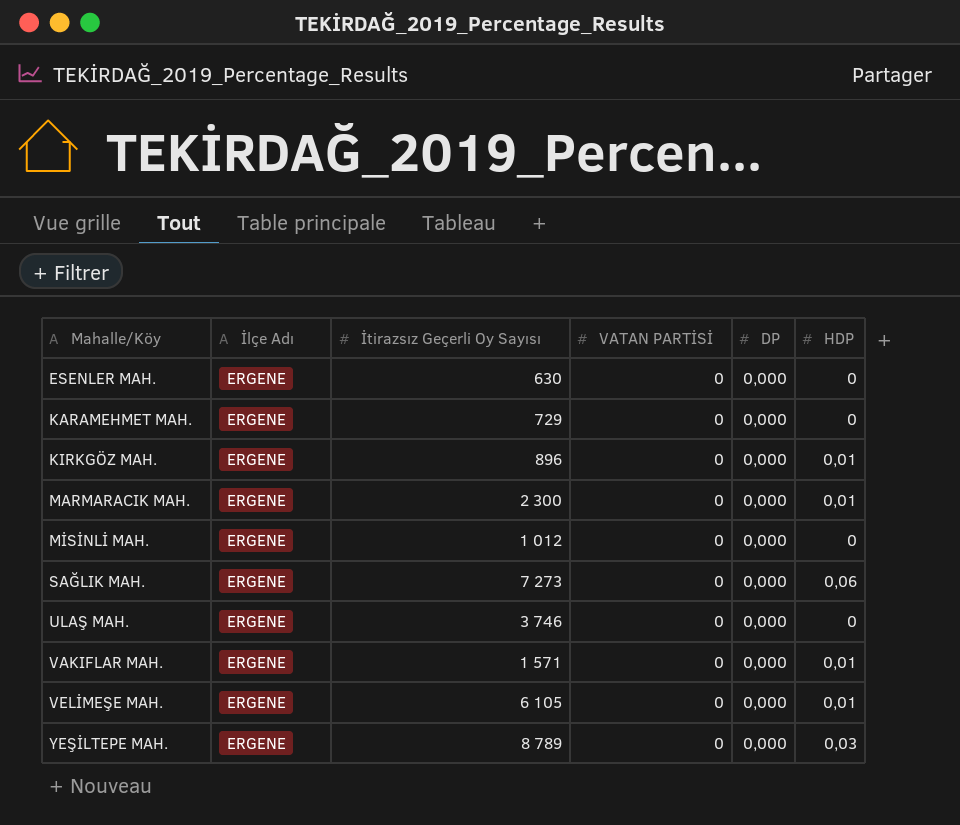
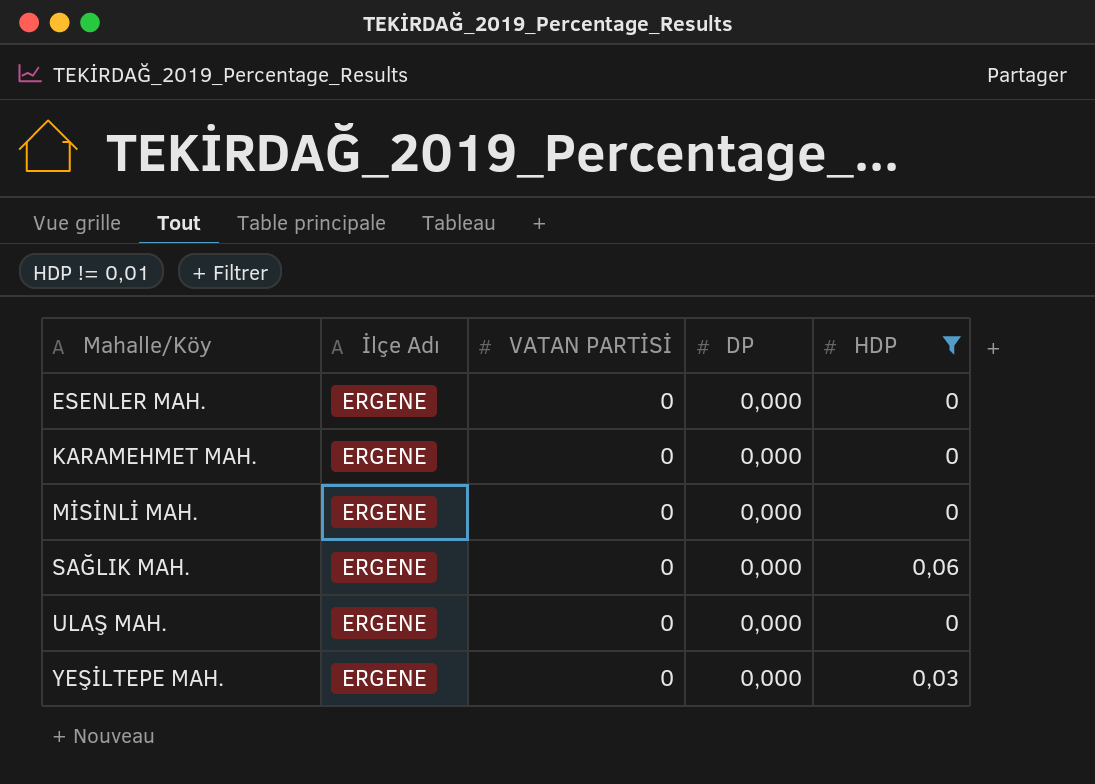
filter: none -> HDP != 0,01
column İtirazsız Geçerli Oy Sayısı | position: 3 -> none

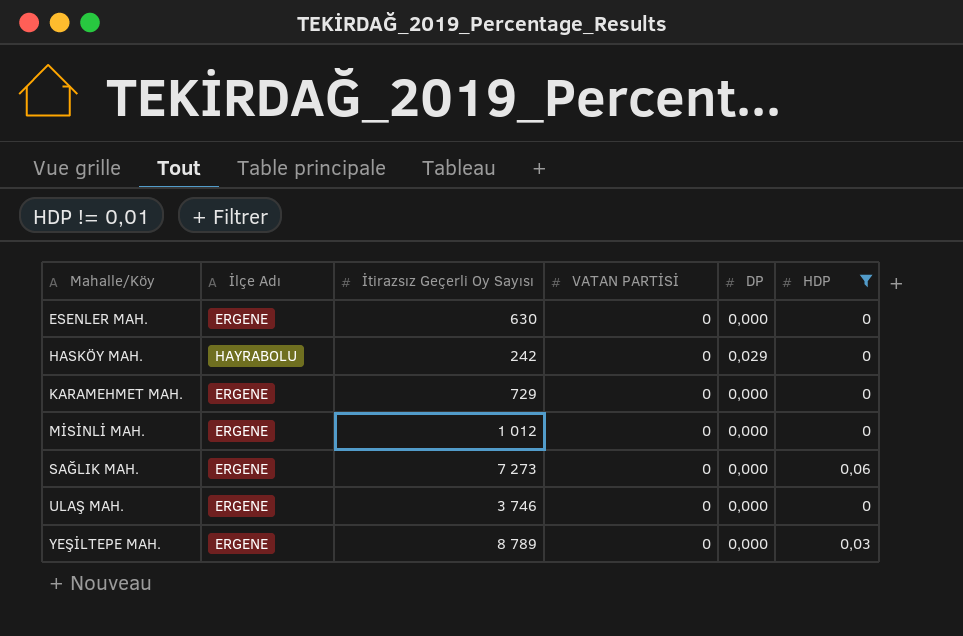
column İtirazsız Geçerli Oy Sayısı | position: none -> 3
row HASKÖY MAH.: none -> HAYRABOLU | 242 | 0 | 0,029 | 0

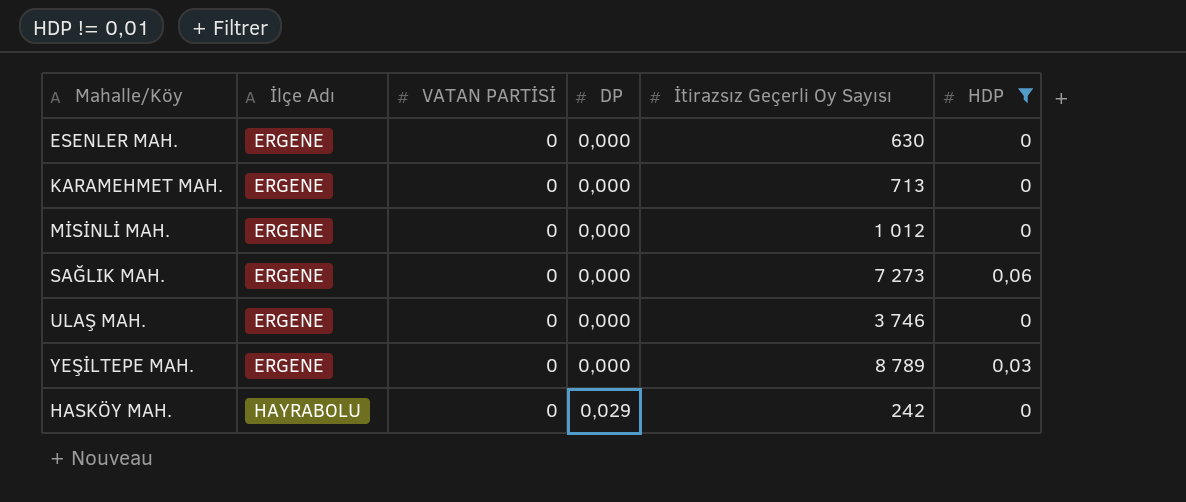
row order: Mahalle/Köy ascending -> İlçe Adı ascending
column İtirazsız Geçerli Oy Sayısı | position: 3 -> 5
KARAMEHMET MAH. | İtirazsız Geçerli Oy Sayısı: 729 -> 713

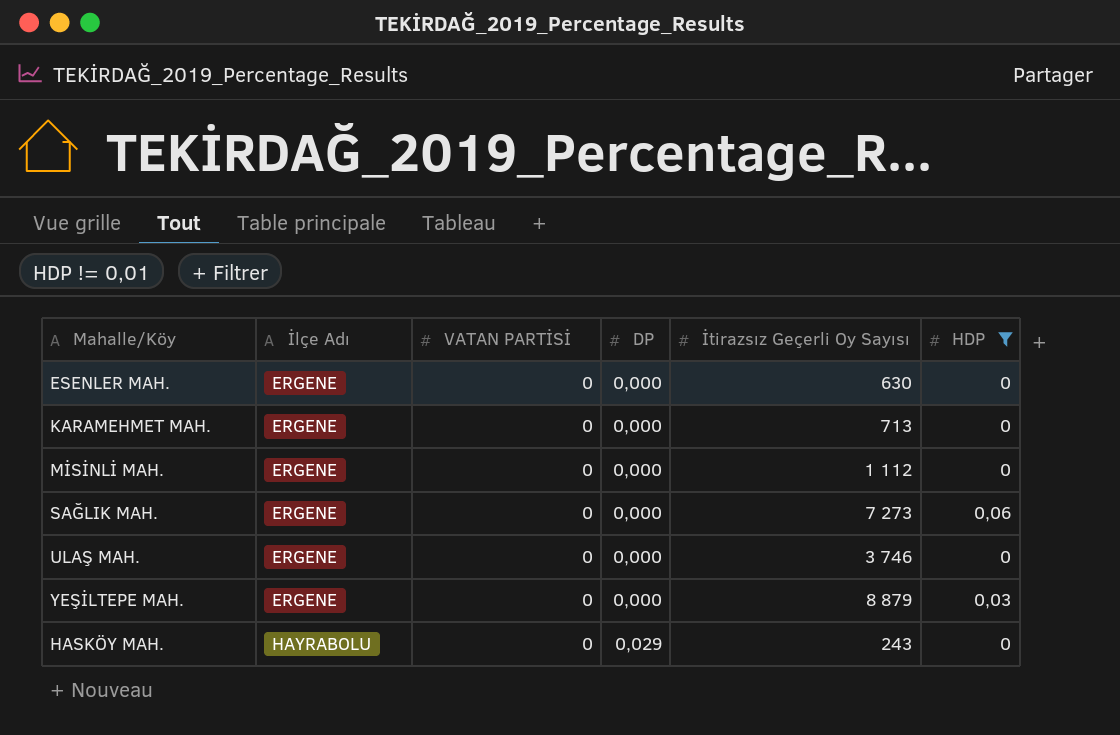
MİSİNLİ MAH. | İtirazsız Geçerli Oy Sayısı: 1 012 -> 1 112
YEŞİLTEPE MAH. | İtirazsız Geçerli Oy Sayısı: 8 789 -> 8 879
HASKÖY MAH. | İtirazsız Geçerli Oy Sayısı: 242 -> 243

